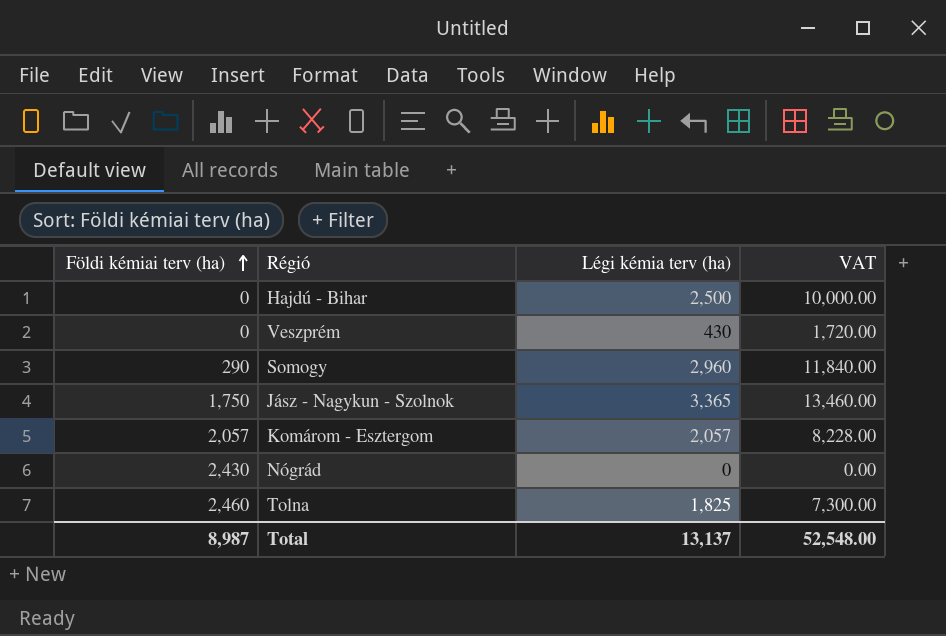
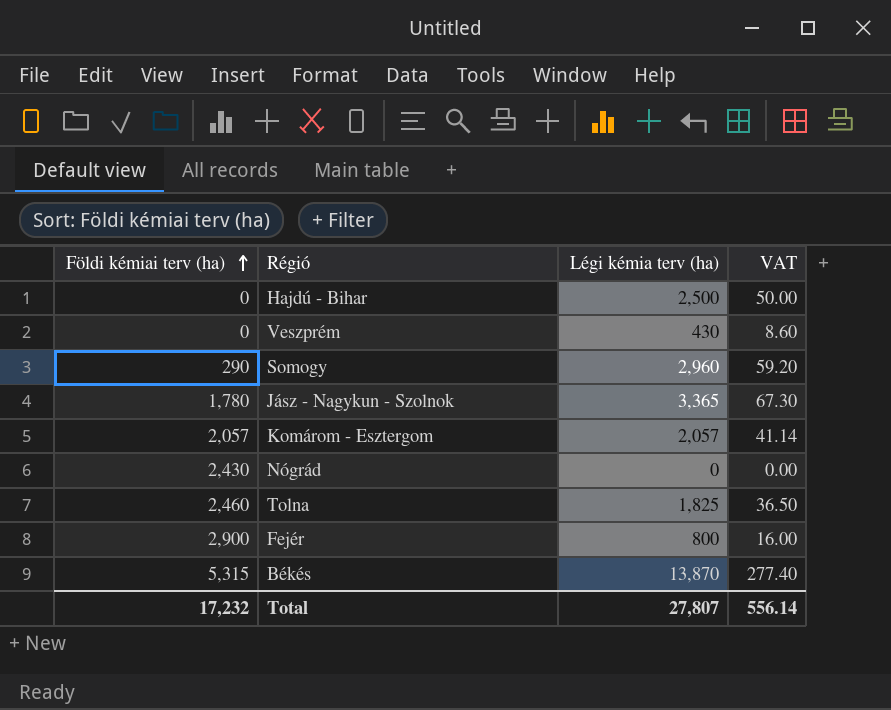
column VAT | formula: [Légi kémia terv (ha)] * 4 -> [Légi kémia terv (ha)] * 0.02
Jász - Nagykun - Szolnok | Földi kémiai terv (ha): 1,750 -> 1,780
row Fejér: none -> 2,900 | 800 | 16.00
row Békés: none -> 5,315 | 13,870 | 277.40
Total | Földi kémiai terv (ha): 8,987 -> 17,232
Total | Légi kémia terv (ha): 13,137 -> 27,807
Total | VAT: 52,548.00 -> 556.14

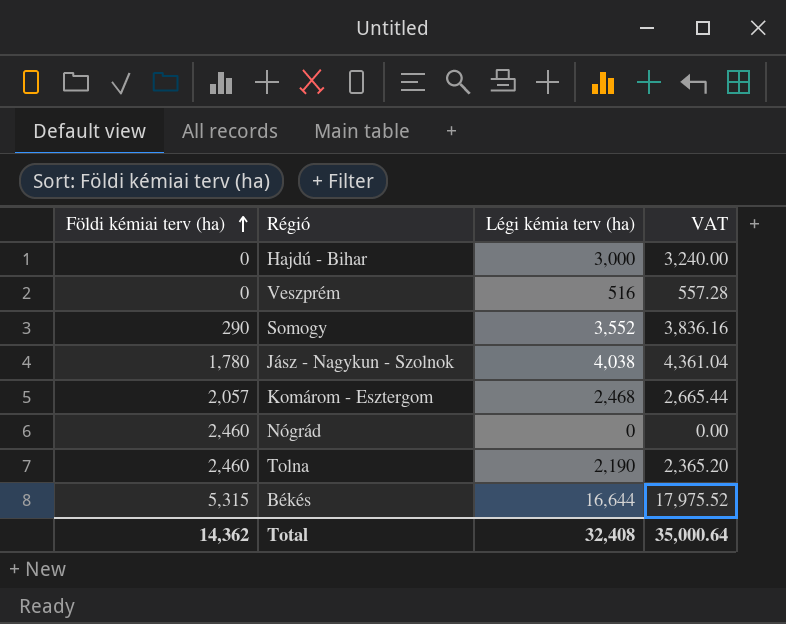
column VAT | formula: [Légi kémia terv (ha)] * 0.02 -> [Légi kémia terv (ha)] * 1.08
row Fejér: 2,900 | 800 | 16.00 -> none
Hajdú - Bihar | Légi kémia terv (ha): 2,500 -> 3,000
Veszprém | Légi kémia terv (ha): 430 -> 516
Somogy | Légi kémia terv (ha): 2,960 -> 3,552
Jász - Nagykun - Szolnok | Légi kémia terv (ha): 3,365 -> 4,038
Komárom - Esztergom | Légi kémia terv (ha): 2,057 -> 2,468
Nógrád | Földi kémiai terv (ha): 2,430 -> 2,460
Tolna | Légi kémia terv (ha): 1,825 -> 2,190
Békés | Légi kémia terv (ha): 13,870 -> 16,644
Total | Földi kémiai terv (ha): 17,232 -> 14,362
Total | Légi kémia terv (ha): 27,807 -> 32,408
Total | VAT: 556.14 -> 35,000.64

